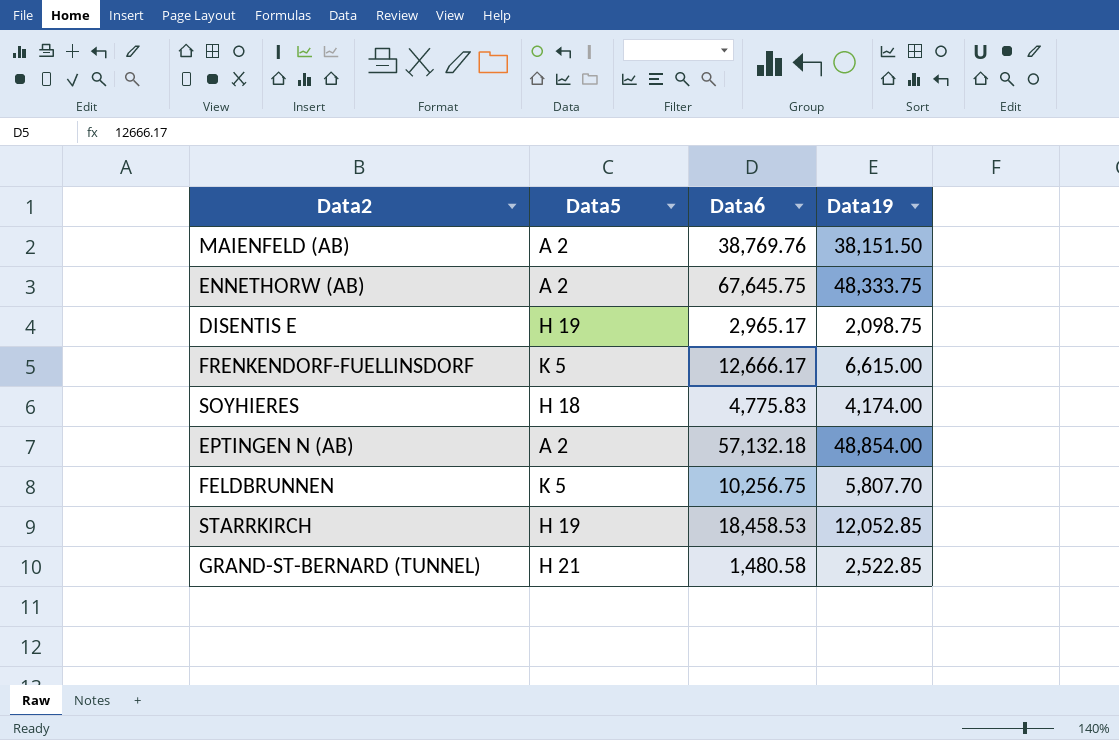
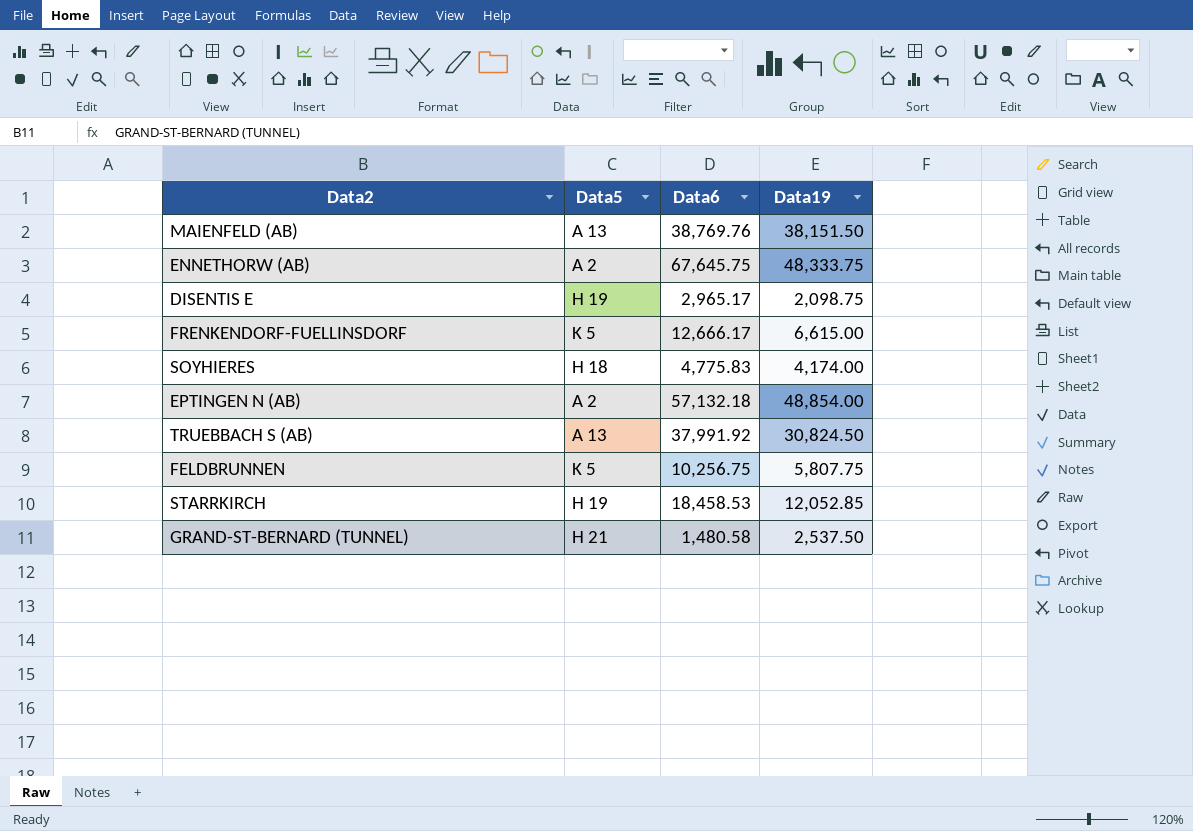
MAIENFELD (AB) | Data5: A 2 -> A 13
row TRUEBBACH S (AB): none -> A 13 | 37,991.92 | 30,824.50
FELDBRUNNEN | Data19: 5,807.70 -> 5,807.75
GRAND-ST-BERNARD (TUNNEL) | Data19: 2,522.85 -> 2,537.50

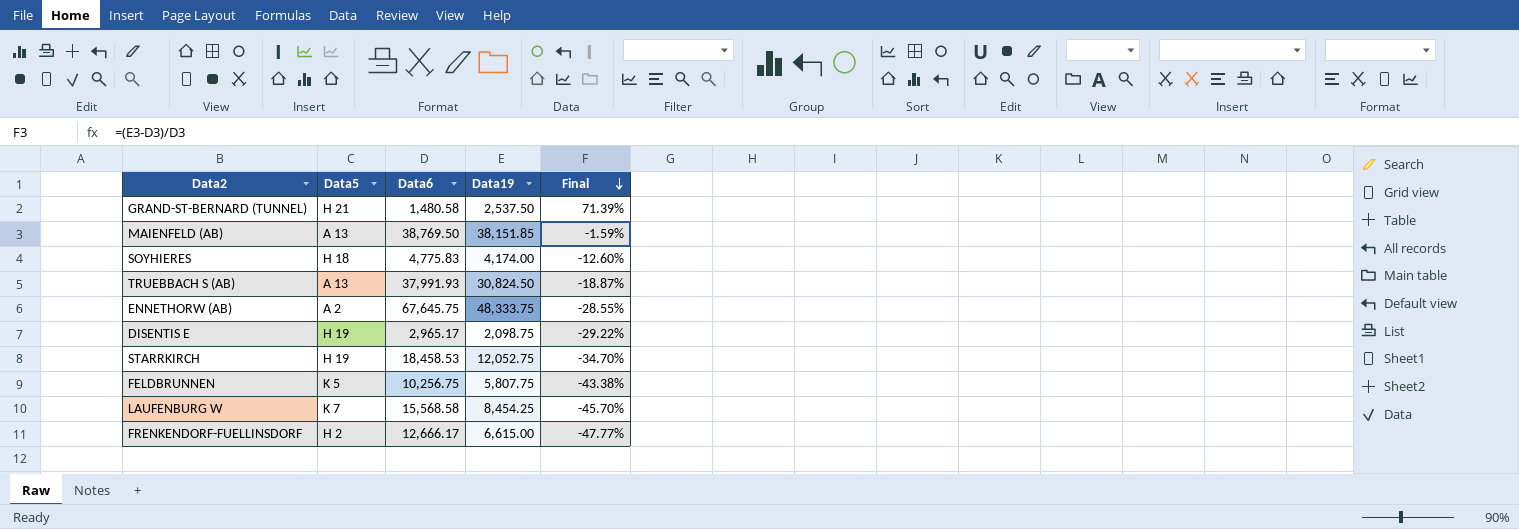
row order: none -> Final descending
column Final | formula: none -> ([Data19] - [Data6]) / [Data6]
row EPTINGEN N (AB): A 2 | 57,132.18 | 48,854.00 -> none
MAIENFELD (AB) | Data6: 38,769.76 -> 38,769.50
MAIENFELD (AB) | Data19: 38,151.50 -> 38,151.85
TRUEBBACH S (AB) | Data6: 37,991.92 -> 37,991.93
STARRKIRCH | Data19: 12,052.85 -> 12,052.75
row LAUFENBURG W: none -> K 7 | 15,568.58 | 8,454.25 | -45.70%
FRENKENDORF-FUELLINSDORF | Data5: K 5 -> H 2

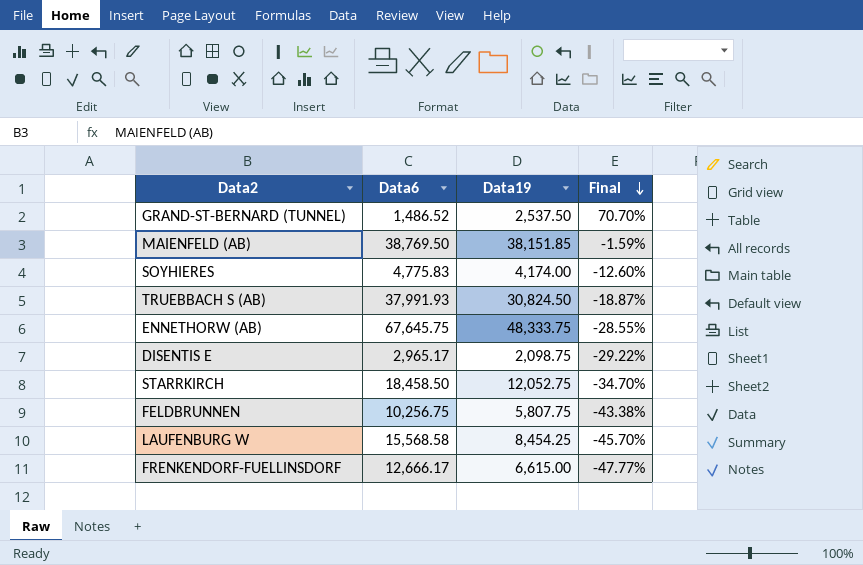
column Data5 | position: 2 -> none
GRAND-ST-BERNARD (TUNNEL) | Data6: 1,480.58 -> 1,486.52
GRAND-ST-BERNARD (TUNNEL) | Final: 71.39% -> 70.70%
STARRKIRCH | Data6: 18,458.53 -> 18,458.50

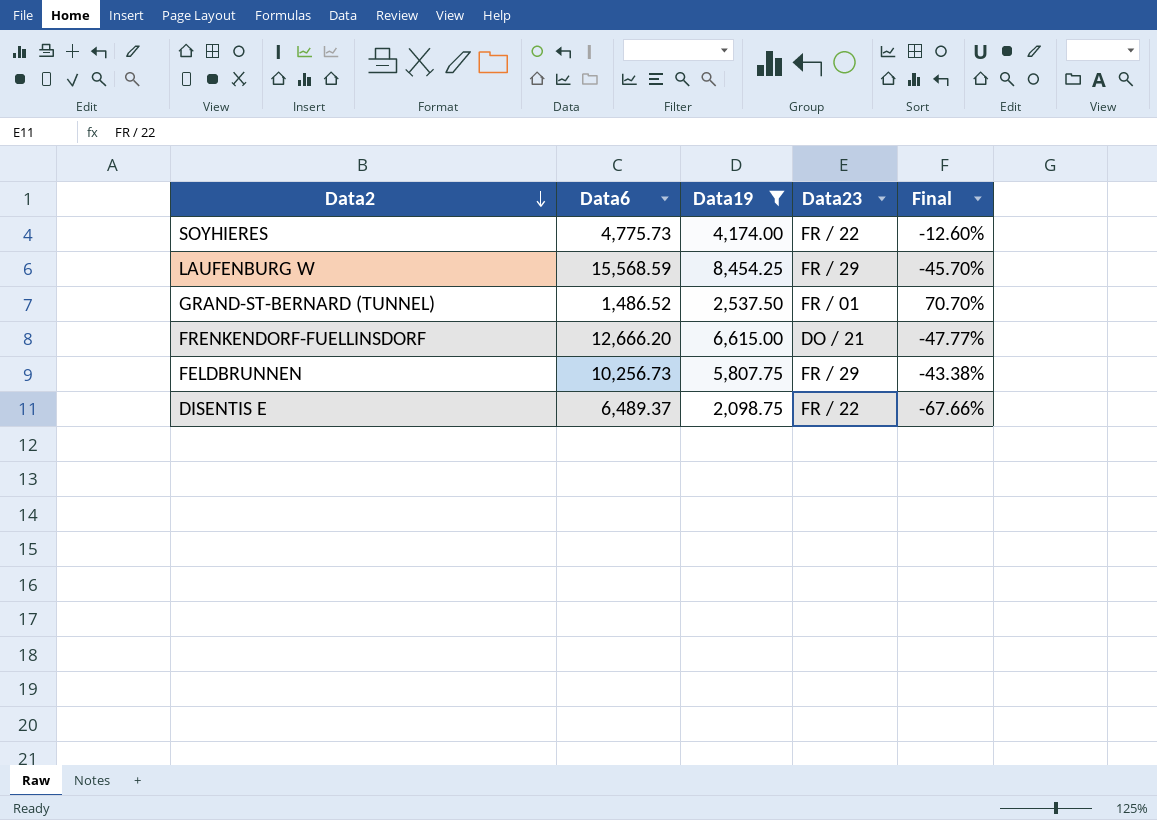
filter: none -> Data19 <= 8,454.25
row order: Final descending -> Data2 descending
column Data23 | position: none -> 4
SOYHIERES | Data6: 4,775.83 -> 4,775.73
LAUFENBURG W | Data6: 15,568.58 -> 15,568.59
FRENKENDORF-FUELLINSDORF | Data6: 12,666.17 -> 12,666.20
FELDBRUNNEN | Data6: 10,256.75 -> 10,256.73
DISENTIS E | Data6: 2,965.17 -> 6,489.37
DISENTIS E | Final: -29.22% -> -67.66%

